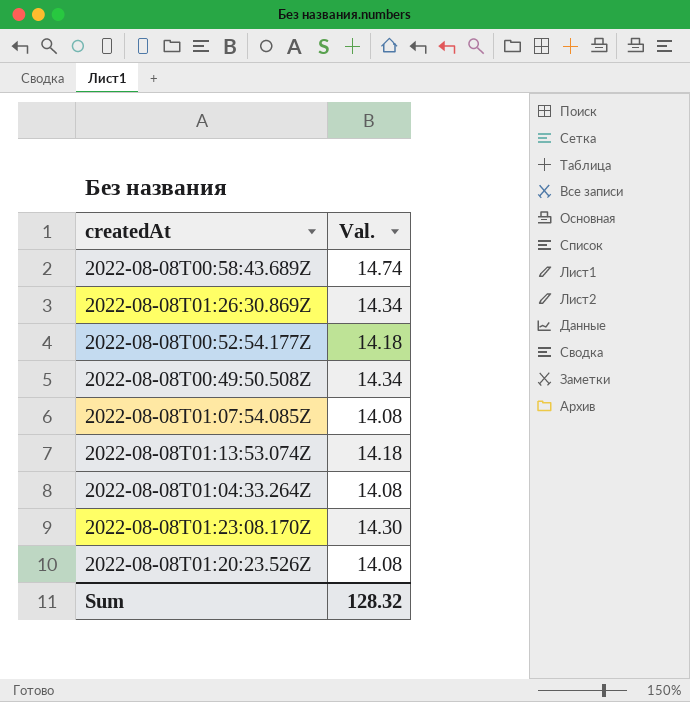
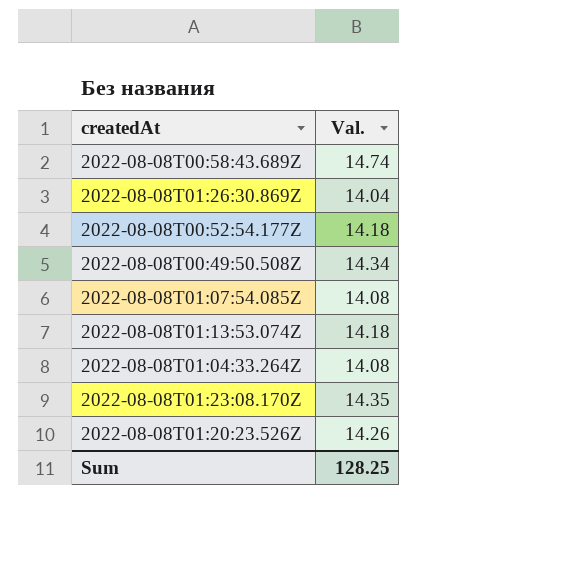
2022-08-08T01:26:30.869Z | Val.: 14.34 -> 14.04
2022-08-08T01:23:08.170Z | Val.: 14.30 -> 14.35
2022-08-08T01:20:23.526Z | Val.: 14.08 -> 14.26
Sum | Val.: 128.32 -> 128.25

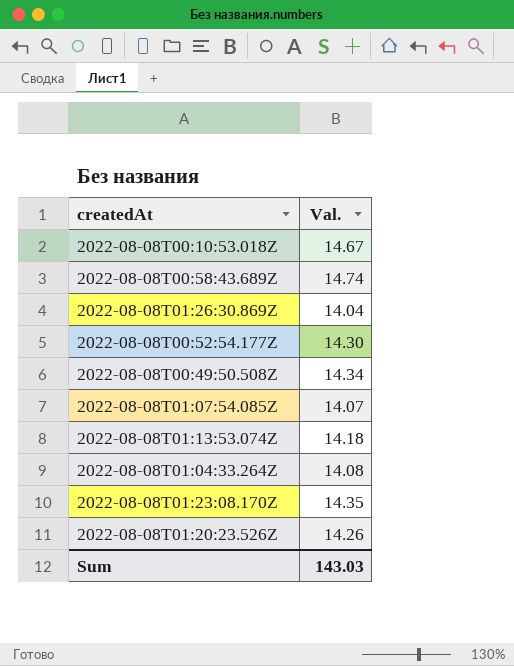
row 2022-08-08T00:10:53.018Z: none -> 14.67
2022-08-08T00:52:54.177Z | Val.: 14.18 -> 14.30
2022-08-08T01:07:54.085Z | Val.: 14.08 -> 14.07
Sum | Val.: 128.25 -> 143.03

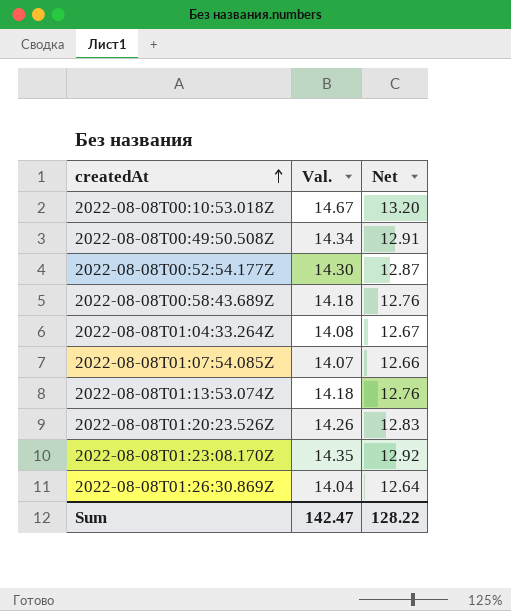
row order: none -> createdAt ascending
column Net | formula: none -> [Val.] * 0.9
2022-08-08T00:58:43.689Z | Val.: 14.74 -> 14.18
Sum | Val.: 143.03 -> 142.47

